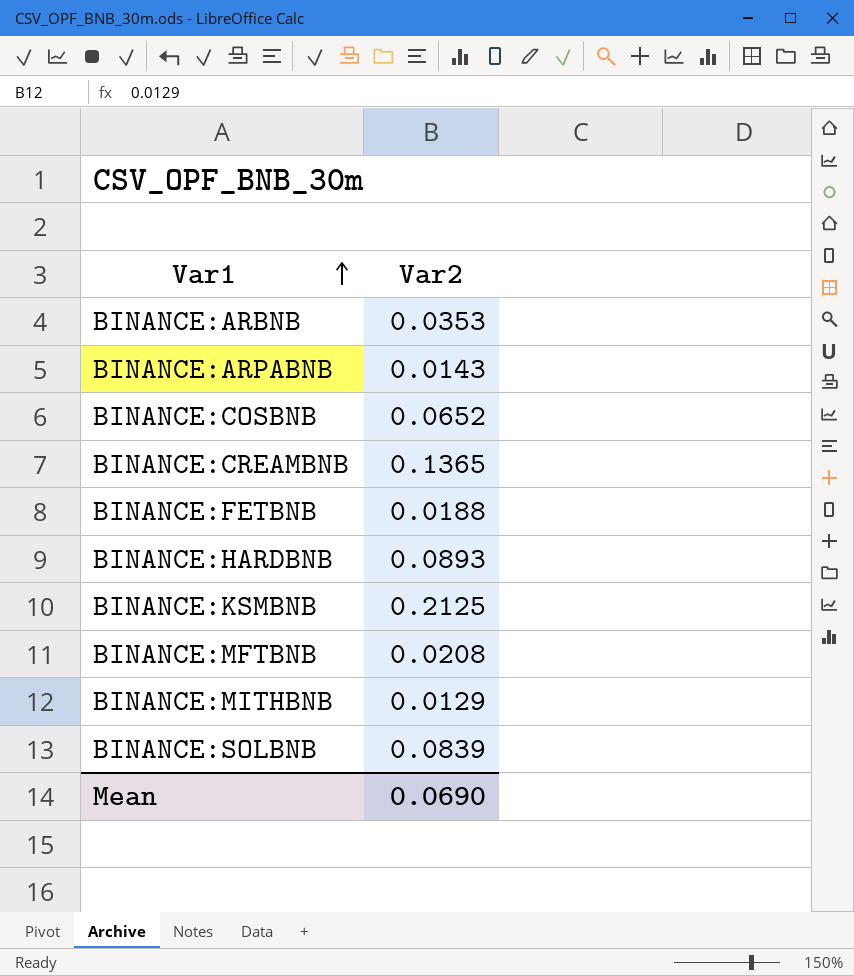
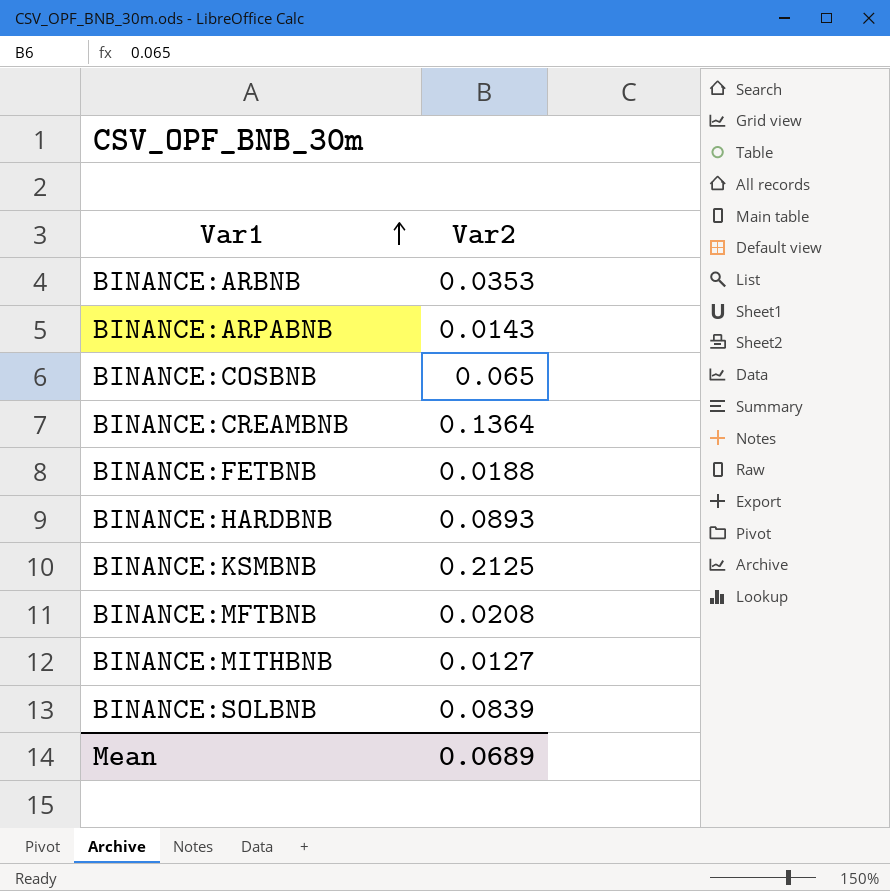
BINANCE:COSBNB | Var2: 0.0652 -> 0.065
BINANCE:CREAMBNB | Var2: 0.1365 -> 0.1364
BINANCE:MITHBNB | Var2: 0.0129 -> 0.0127
Mean | Var2: 0.0690 -> 0.0689

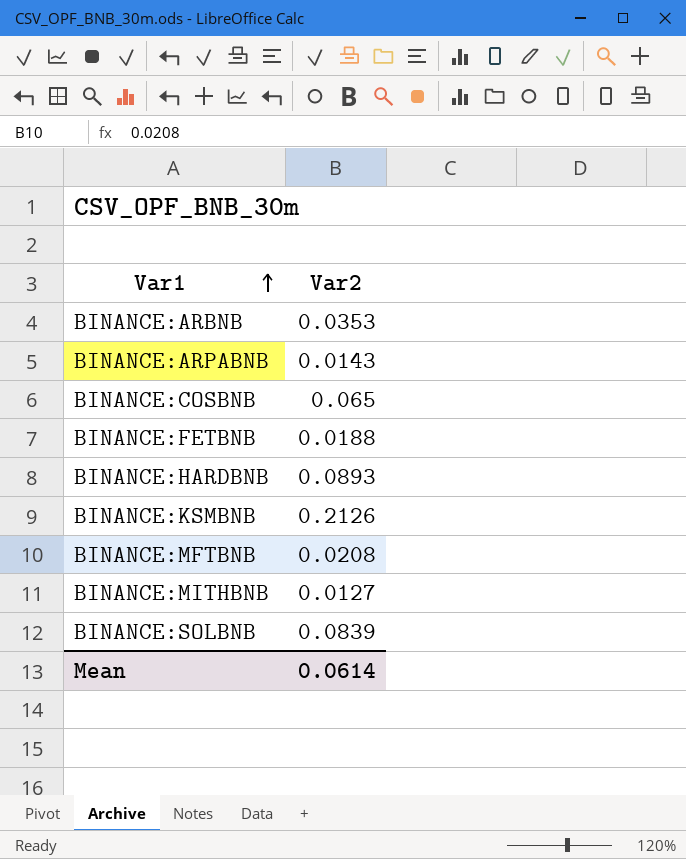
row BINANCE:CREAMBNB: 0.1364 -> none
BINANCE:KSMBNB | Var2: 0.2125 -> 0.2126
Mean | Var2: 0.0689 -> 0.0614

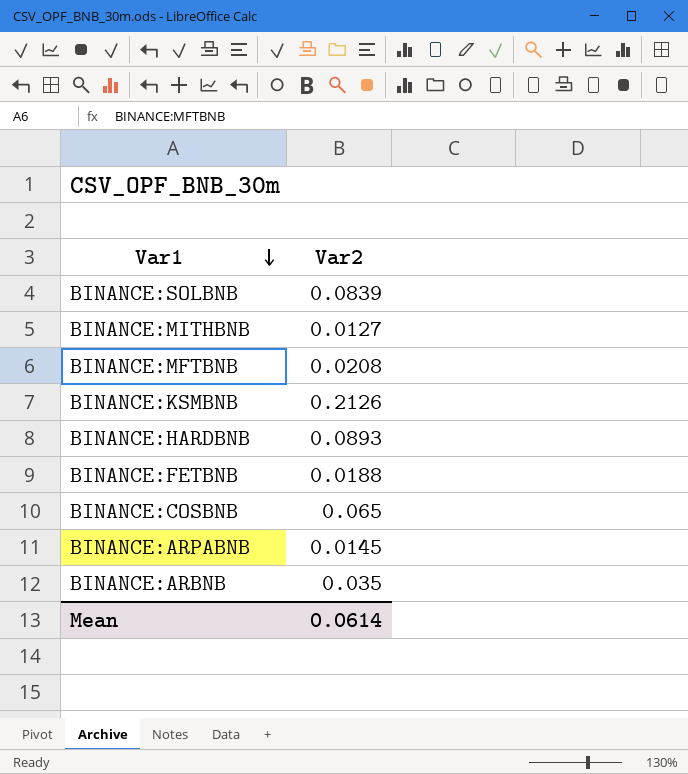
row order: Var1 ascending -> Var1 descending
BINANCE:ARPABNB | Var2: 0.0143 -> 0.0145
BINANCE:ARBNB | Var2: 0.0353 -> 0.035

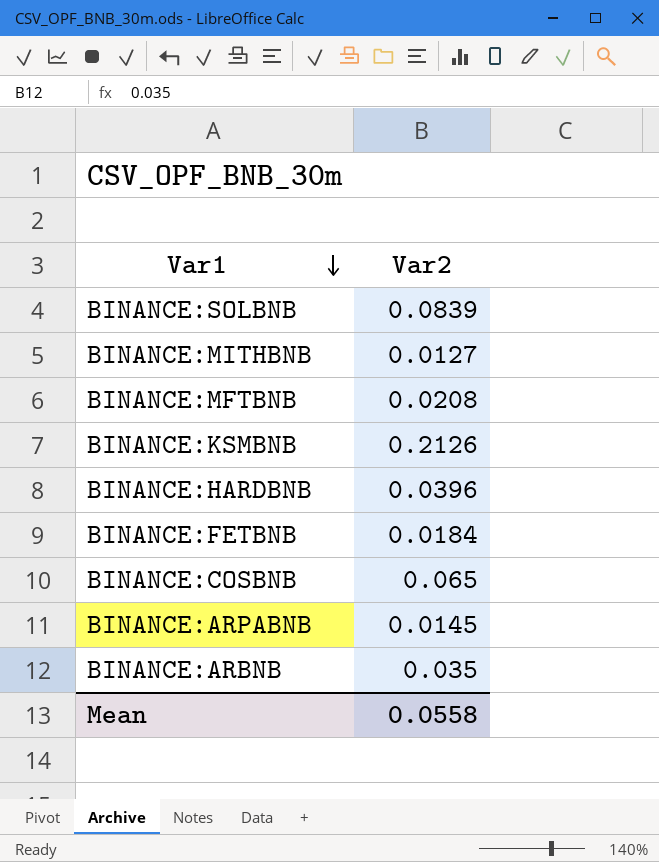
BINANCE:HARDBNB | Var2: 0.0893 -> 0.0396
BINANCE:FETBNB | Var2: 0.0188 -> 0.0184
Mean | Var2: 0.0614 -> 0.0558

